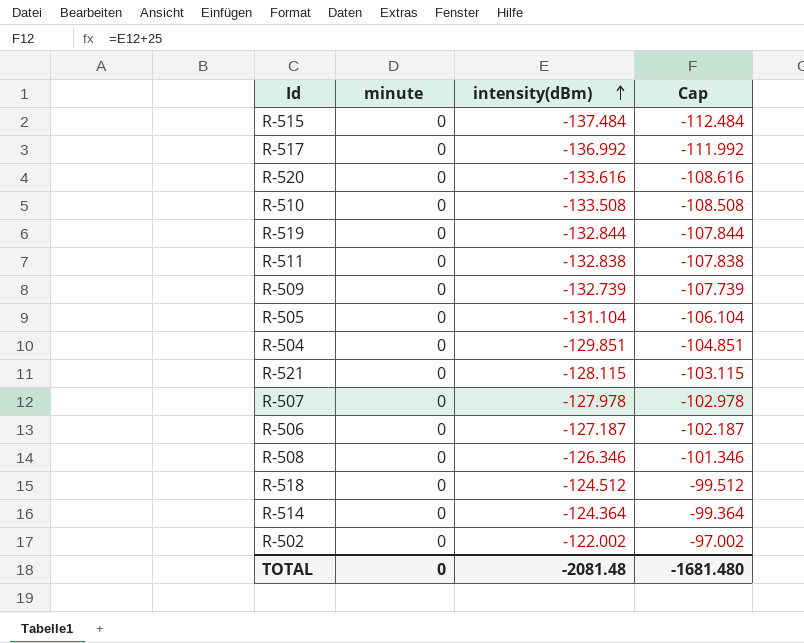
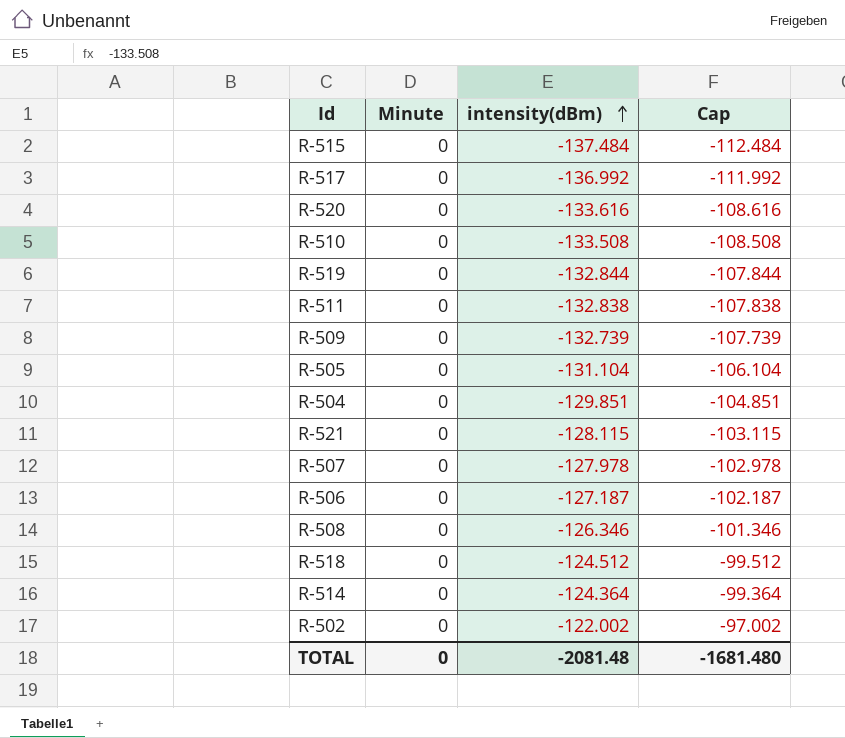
column name: minute -> Minute

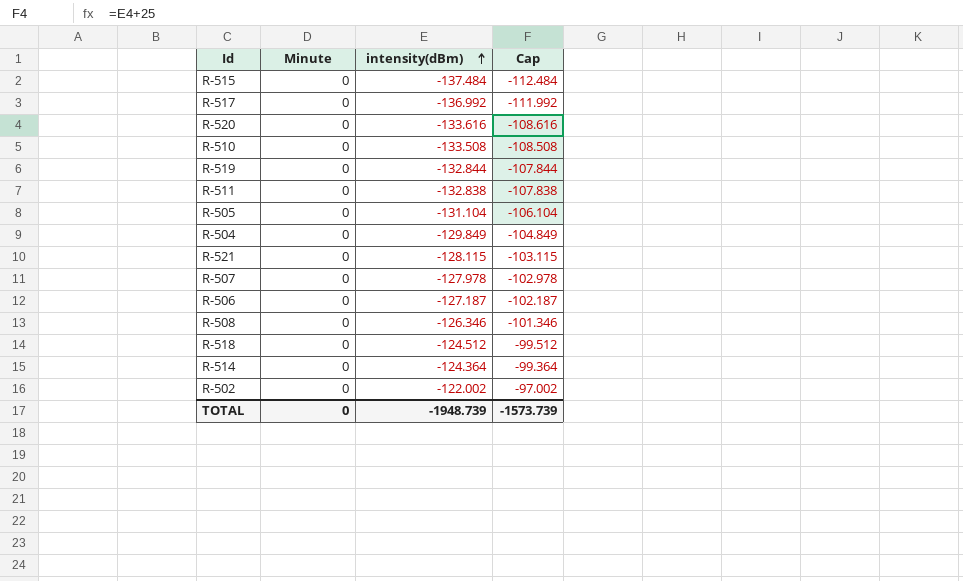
row R-509: 0 | -132.739 | -107.739 -> none
R-504 | intensity(dBm): -129.851 -> -129.849
R-504 | Cap: -104.851 -> -104.849
TOTAL | intensity(dBm): -2081.48 -> -1948.739
TOTAL | Cap: -1681.480 -> -1573.739

